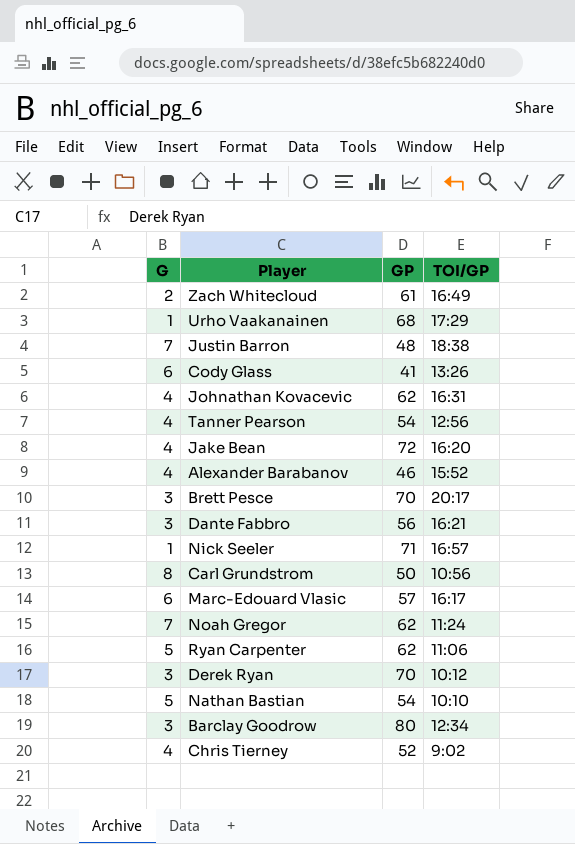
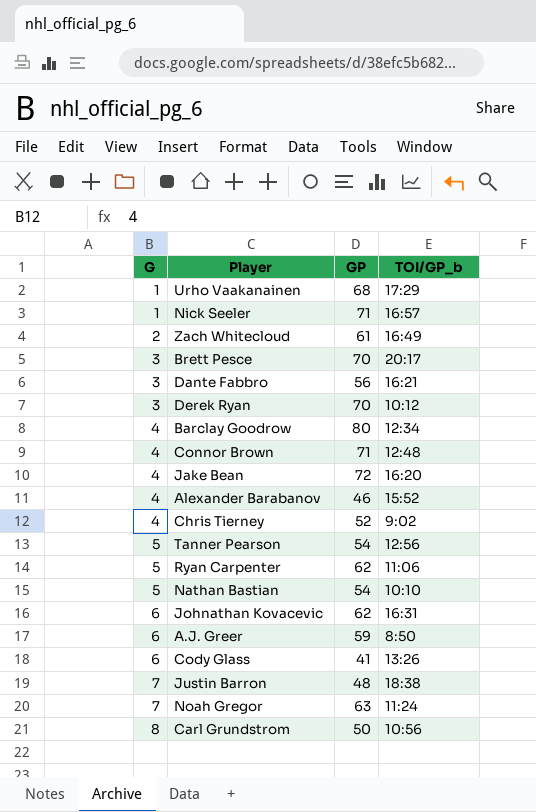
row order: none -> G ascending
column name: TOI/GP -> TOI/GP_b
row Marc-Edouard Vlasic: 6 | 57 | 16:17 -> none
Barclay Goodrow | G: 3 -> 4
row Connor Brown: none -> 4 | 71 | 12:48
Tanner Pearson | G: 4 -> 5
Johnathan Kovacevic | G: 4 -> 6
row A.J. Greer: none -> 6 | 59 | 8:50
Noah Gregor | GP: 62 -> 63

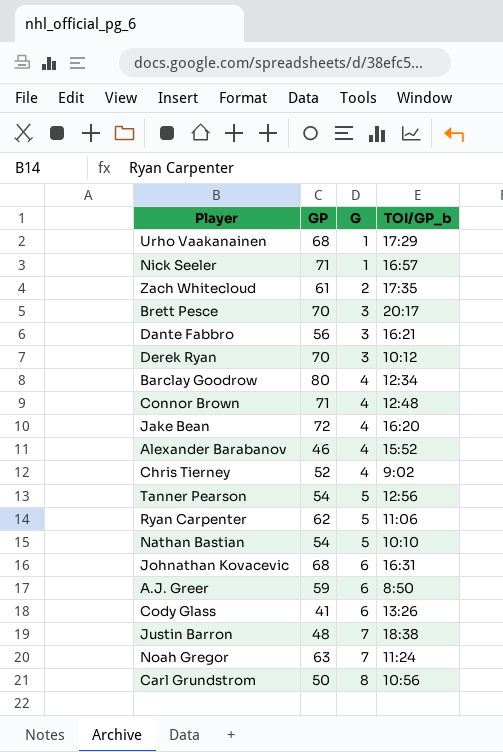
column G | position: 1 -> 3
Zach Whitecloud | TOI/GP_b: 16:49 -> 17:35
Johnathan Kovacevic | GP: 62 -> 68

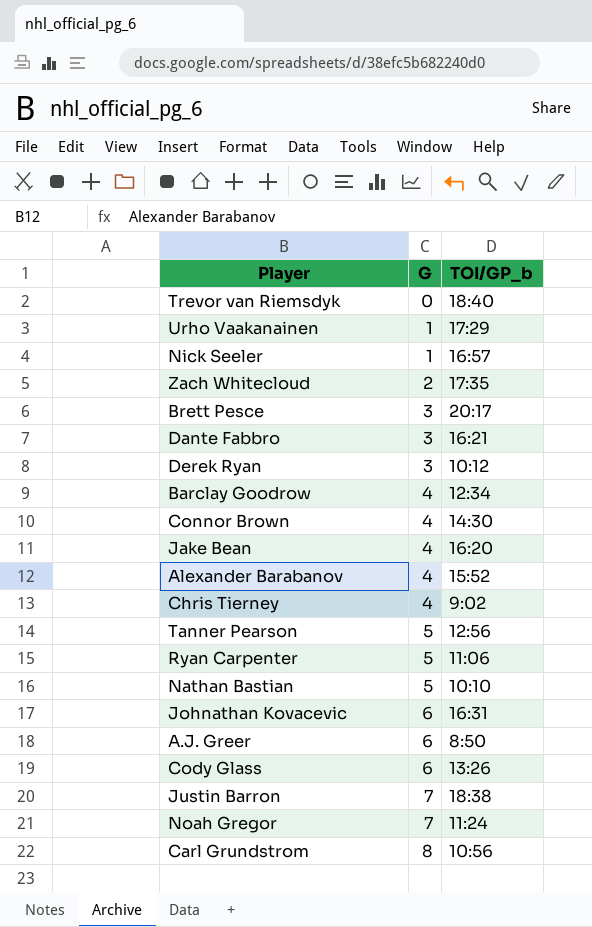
column GP | position: 2 -> none
row Trevor van Riemsdyk: none -> 0 | 18:40
Connor Brown | TOI/GP_b: 12:48 -> 14:30

